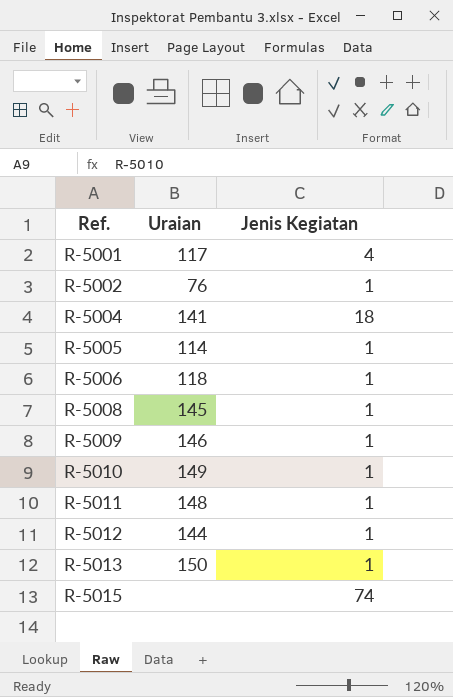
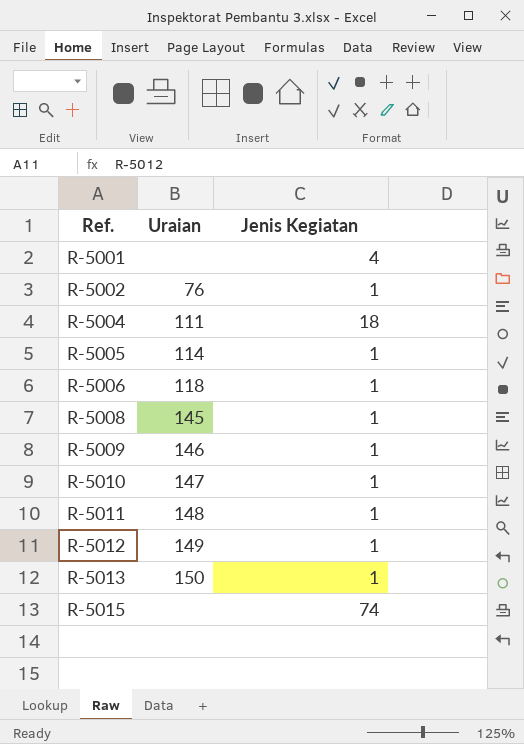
R-5001 | Uraian: 117 -> none
R-5004 | Uraian: 141 -> 111
R-5010 | Uraian: 149 -> 147
R-5012 | Uraian: 144 -> 149

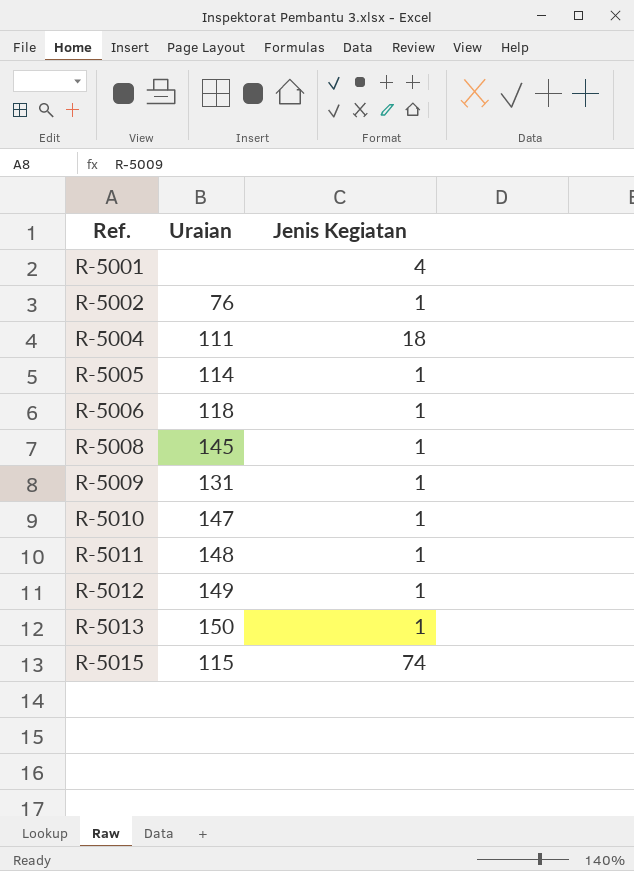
R-5009 | Uraian: 146 -> 131
R-5015 | Uraian: none -> 115

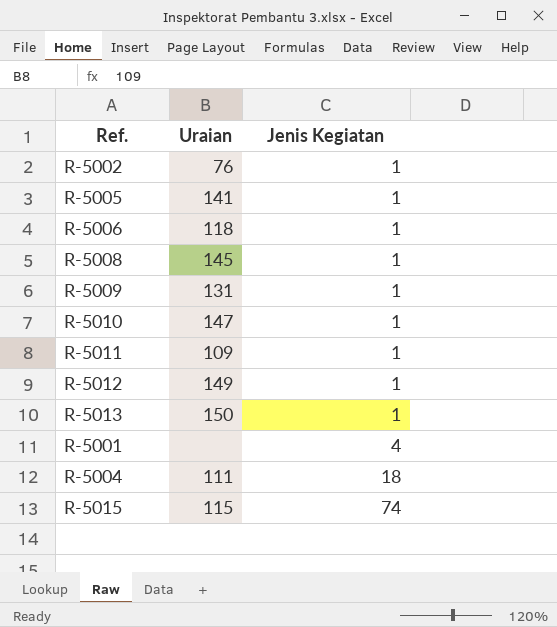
row order: Ref. ascending -> Jenis Kegiatan ascending
R-5005 | Uraian: 114 -> 141
R-5011 | Uraian: 148 -> 109

